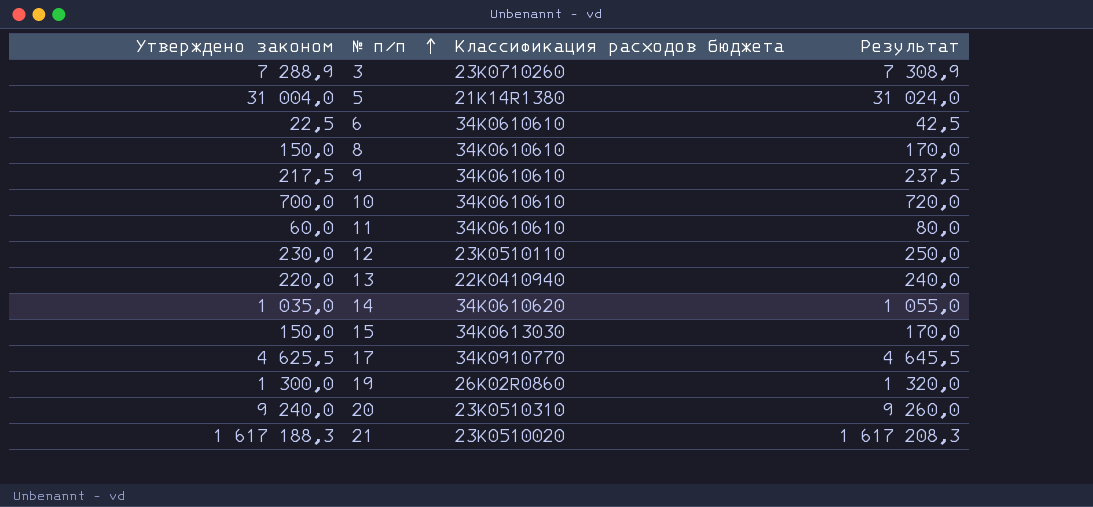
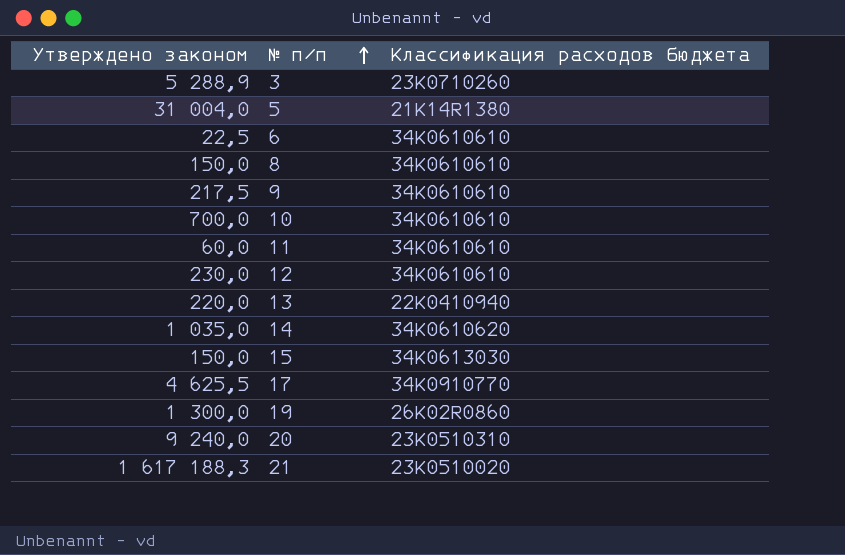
column Результат | formula: [Утверждено законом] + 20 -> none
3 | Утверждено законом: 7 288,9 -> 5 288,9
12 | Классификация расходов бюджета: 23К0510110 -> 34К0610610

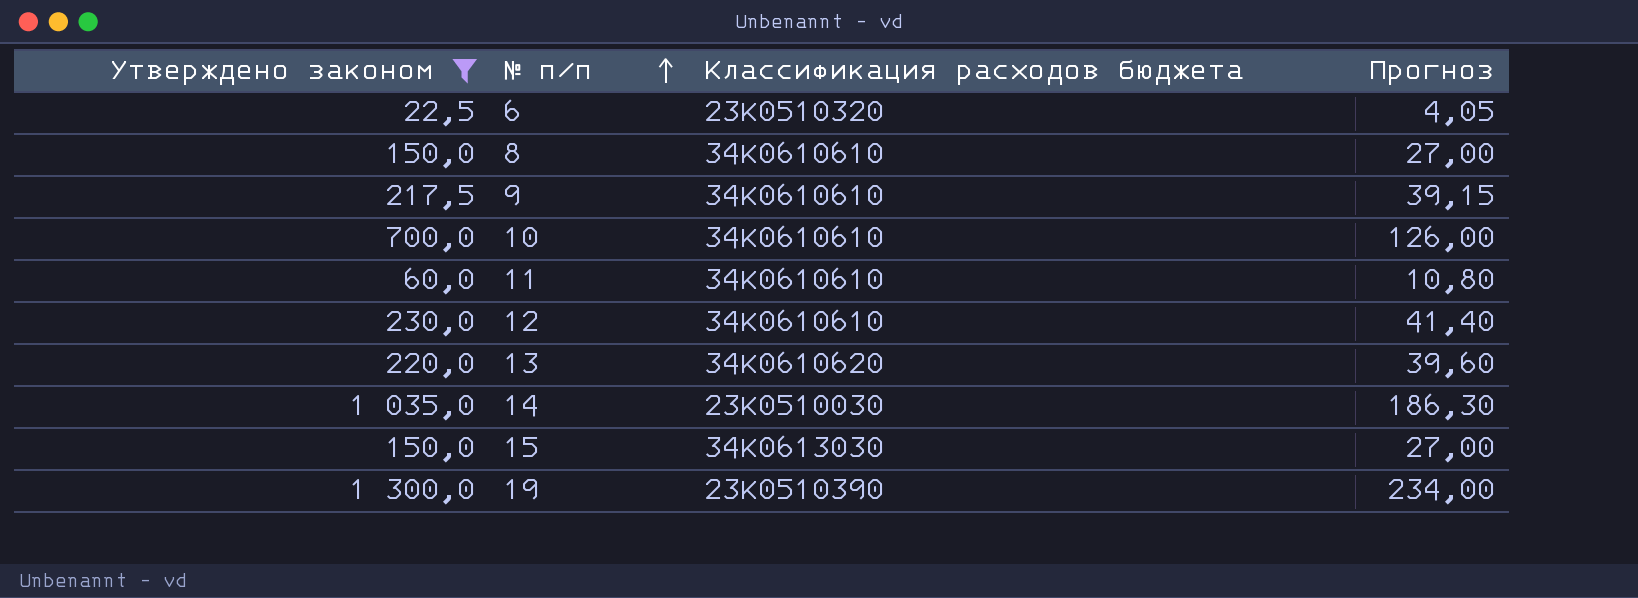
filter: none -> Утверждено законом <= 1 300,0
column Прогноз | formula: none -> [Утверждено законом] * 0,18
6 | Классификация расходов бюджета: 34К0610610 -> 23К0510320
13 | Классификация расходов бюджета: 22К0410940 -> 34К0610620
14 | Классификация расходов бюджета: 34К0610620 -> 23К0510030
19 | Классификация расходов бюджета: 26K02R0860 -> 23К0510390

